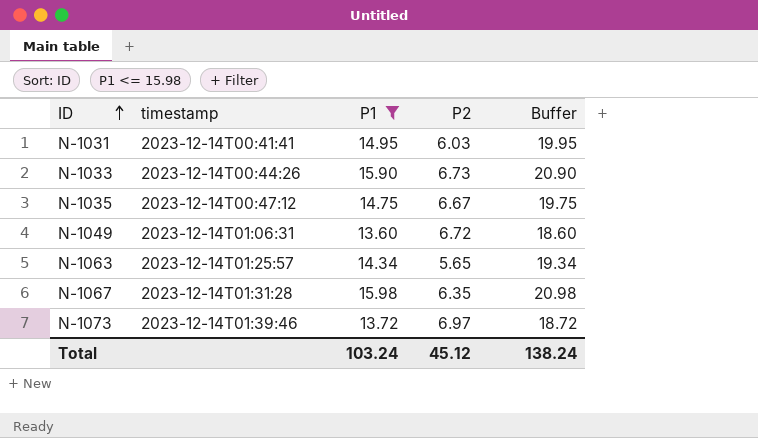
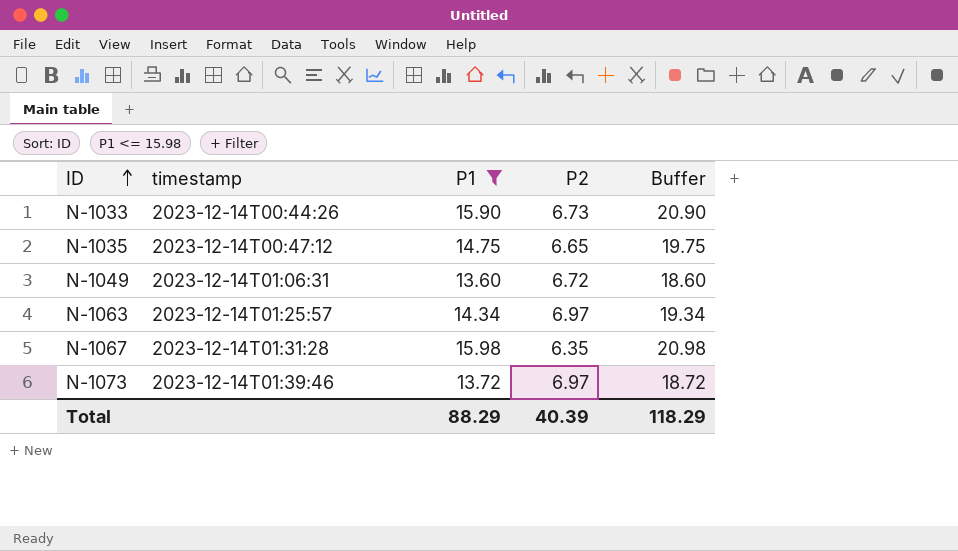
row N-1031: 2023-12-14T00:41:41 | 14.95 | 6.03 | 19.95 -> none
N-1035 | P2: 6.67 -> 6.65
N-1063 | P2: 5.65 -> 6.97
Total | P1: 103.24 -> 88.29
Total | P2: 45.12 -> 40.39
Total | Buffer: 138.24 -> 118.29

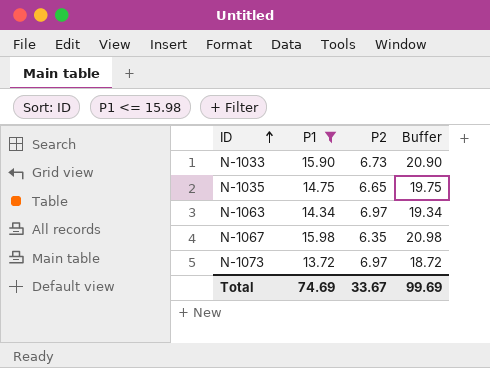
column timestamp | position: 2 -> none
row N-1049: 2023-12-14T01:06:31 | 13.60 | 6.72 | 18.60 -> none
Total | P1: 88.29 -> 74.69
Total | P2: 40.39 -> 33.67
Total | Buffer: 118.29 -> 99.69

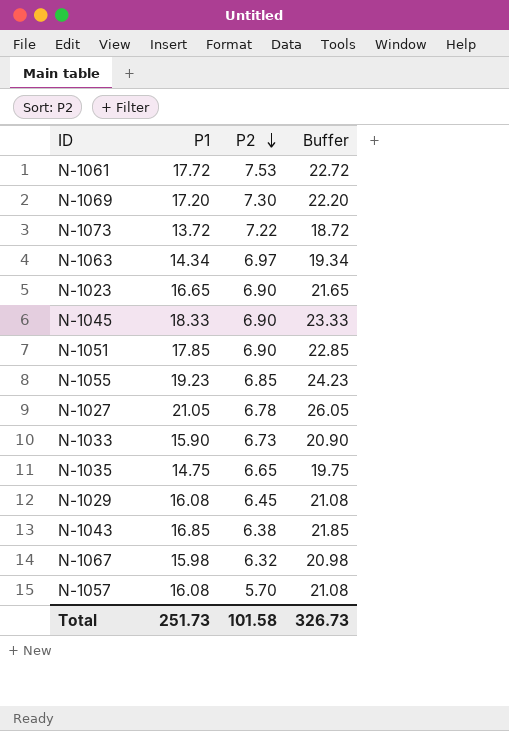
filter: P1 <= 15.98 -> none
row order: ID ascending -> P2 descending
N-1073 | P2: 6.97 -> 7.22
N-1067 | P2: 6.35 -> 6.32
Total | P1: 74.69 -> 251.73
Total | P2: 33.67 -> 101.58
Total | Buffer: 99.69 -> 326.73

